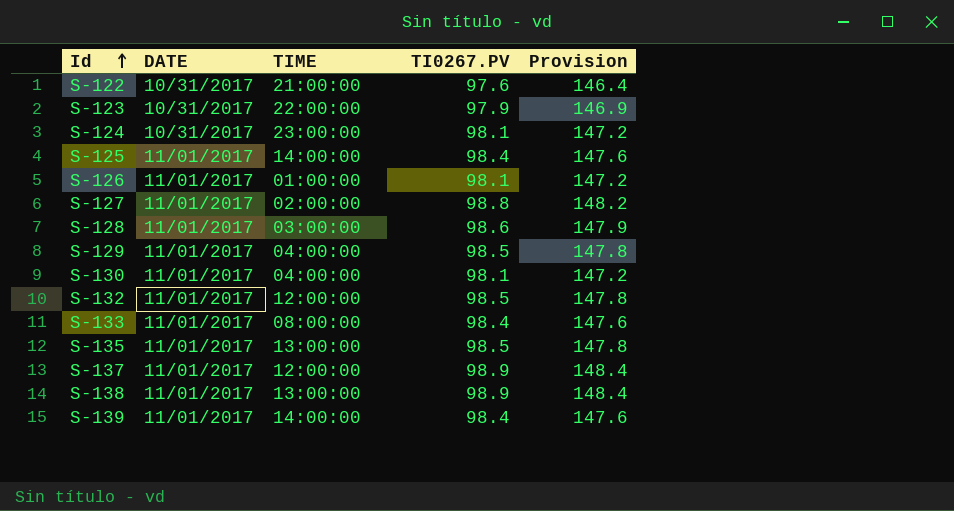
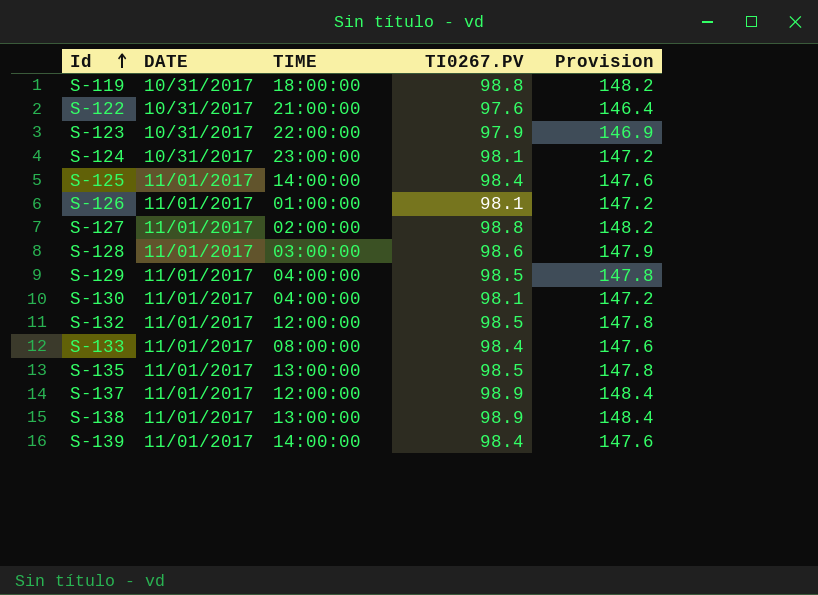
row S-119: none -> 10/31/2017 | 18:00:00 | 98.8 | 148.2

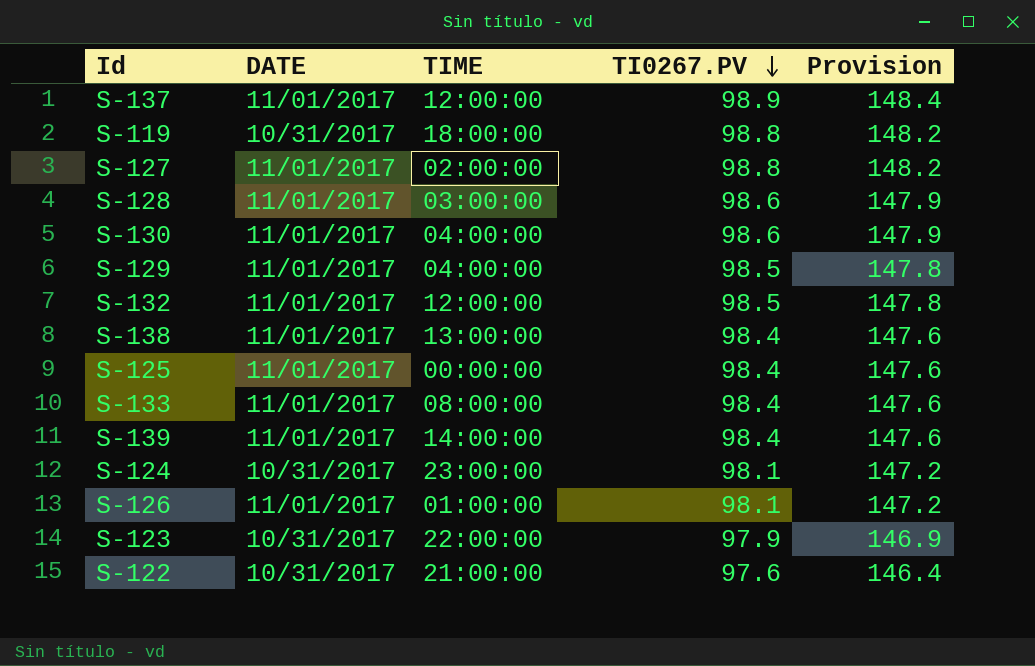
row order: Id ascending -> TI0267.PV descending
row S-135: 11/01/2017 | 13:00:00 | 98.5 | 147.8 -> none
S-130 | TI0267.PV: 98.1 -> 98.6
S-130 | Provision: 147.2 -> 147.9
S-138 | TI0267.PV: 98.9 -> 98.4
S-138 | Provision: 148.4 -> 147.6
S-125 | TIME: 14:00:00 -> 00:00:00

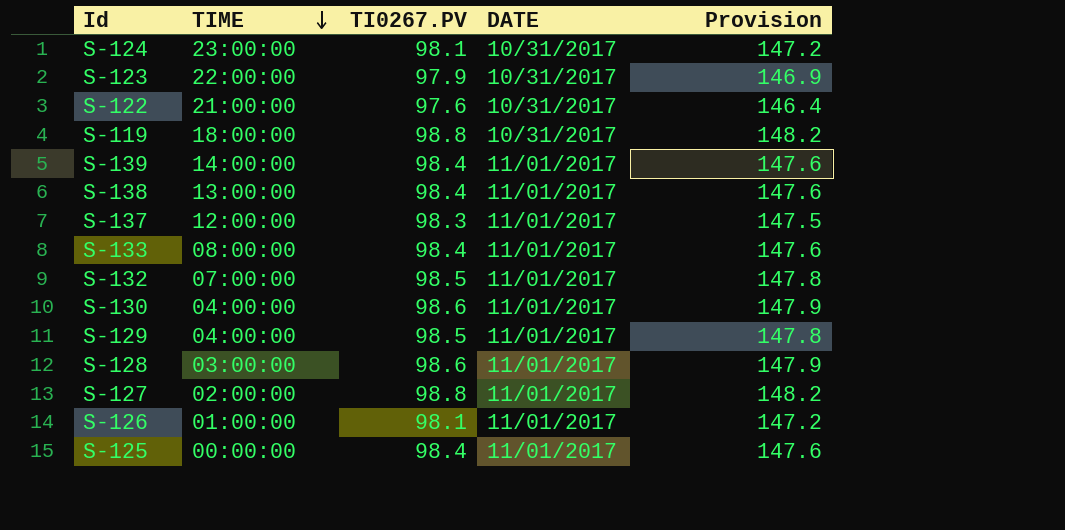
row order: TI0267.PV descending -> TIME descending
column DATE | position: 2 -> 4
S-137 | TI0267.PV: 98.9 -> 98.3
S-137 | Provision: 148.4 -> 147.5
S-132 | TIME: 12:00:00 -> 07:00:00

